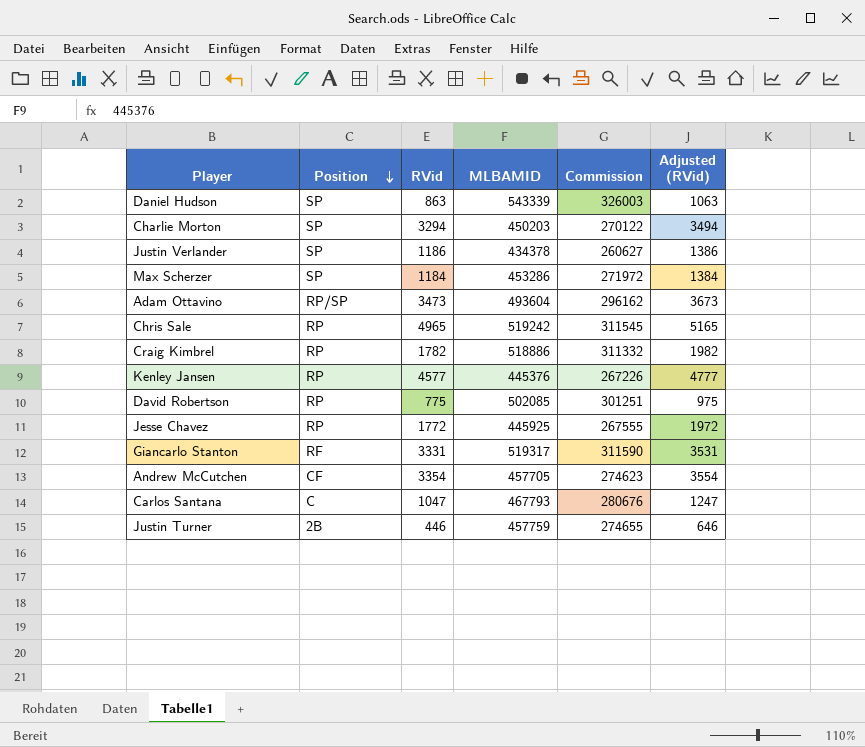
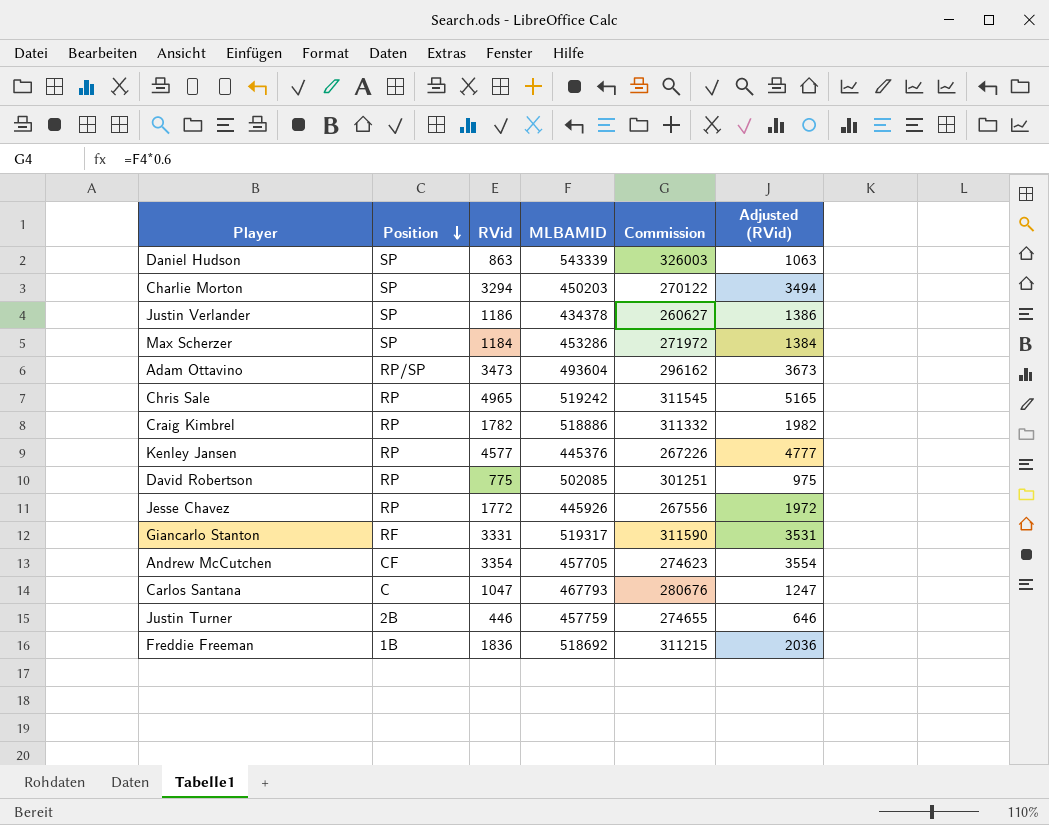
Jesse Chavez | MLBAMID: 445925 -> 445926
Jesse Chavez | Commission: 267555 -> 267556
row Freddie Freeman: none -> 1B | 1836 | 518692 | 311215 | 2036

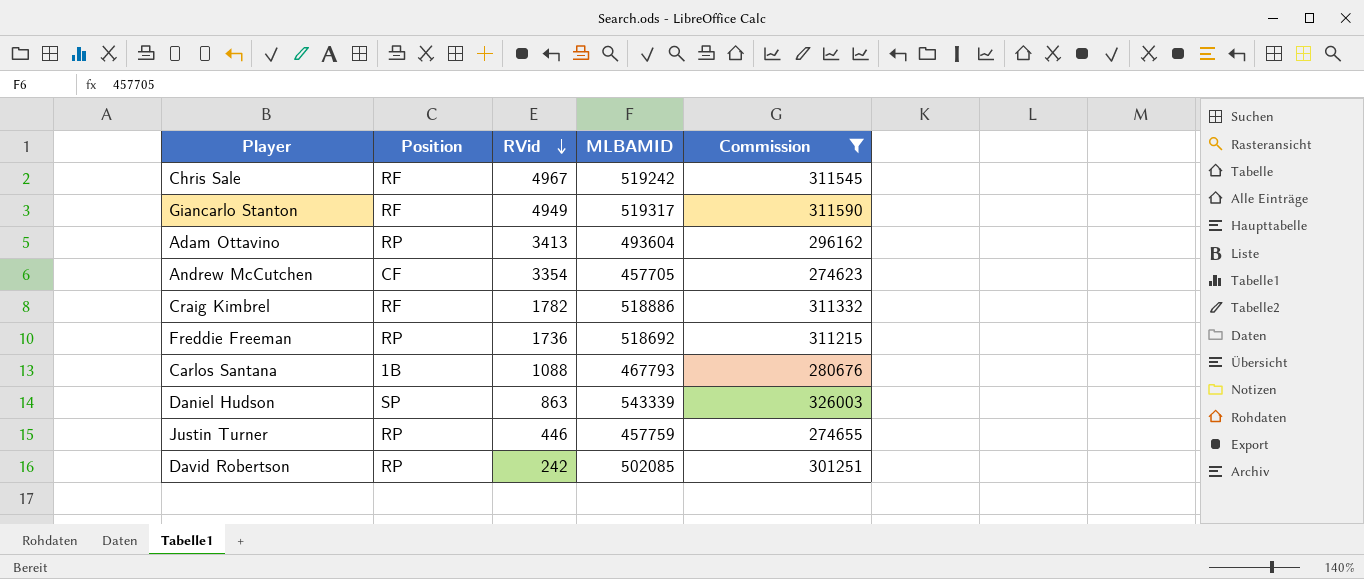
filter: none -> Commission >= 274623
row order: Position descending -> RVid descending
column Adjusted (RVid) | formula: [RVid] + 200 -> none
Chris Sale | Position: RP -> RF
Chris Sale | RVid: 4965 -> 4967
Giancarlo Stanton | RVid: 3331 -> 4949
Adam Ottavino | Position: RP/SP -> RP
Adam Ottavino | RVid: 3473 -> 3413
Craig Kimbrel | Position: RP -> RF
Freddie Freeman | Position: 1B -> RP
Freddie Freeman | RVid: 1836 -> 1736
Carlos Santana | Position: C -> 1B
Carlos Santana | RVid: 1047 -> 1088
Justin Turner | Position: 2B -> RP
David Robertson | RVid: 775 -> 242

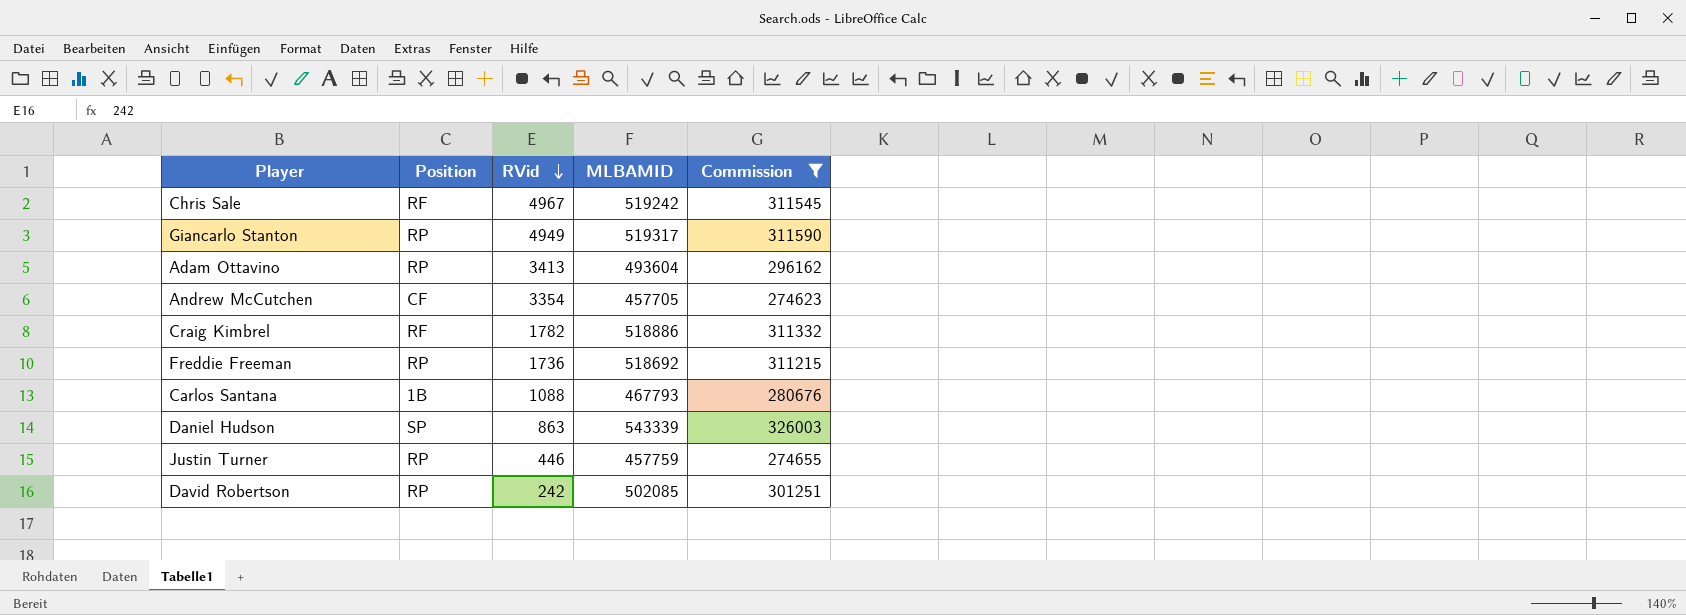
Giancarlo Stanton | Position: RF -> RP

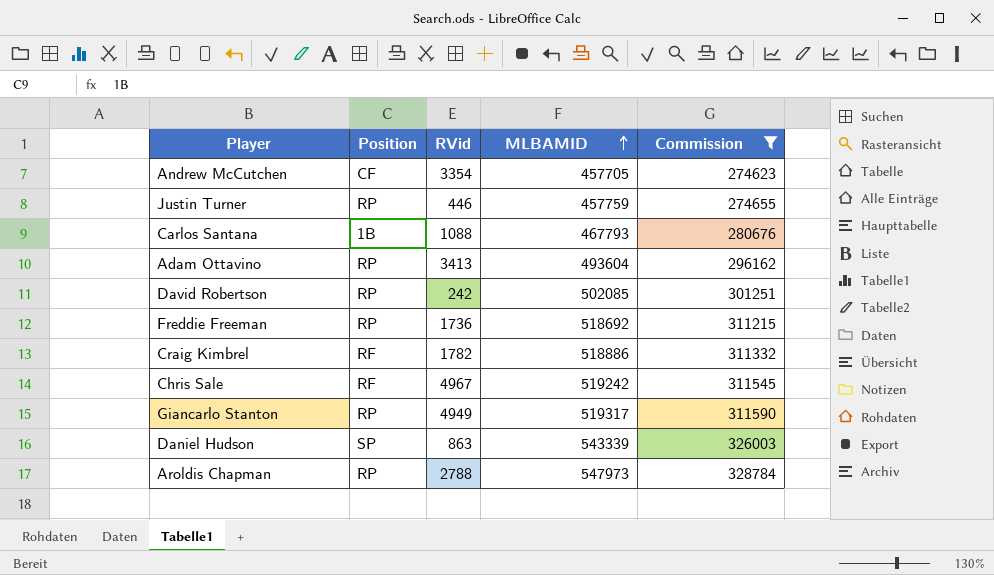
row order: RVid descending -> MLBAMID ascending
row Aroldis Chapman: none -> RP | 2788 | 547973 | 328784

